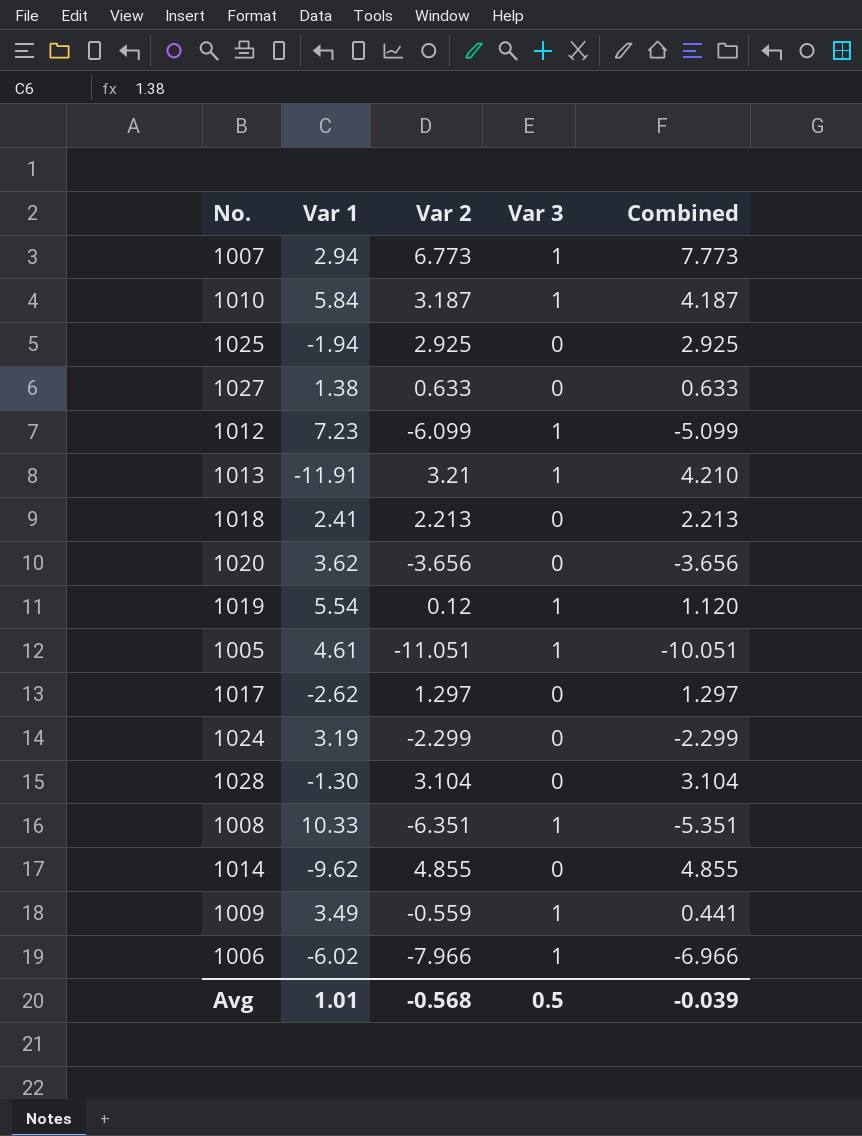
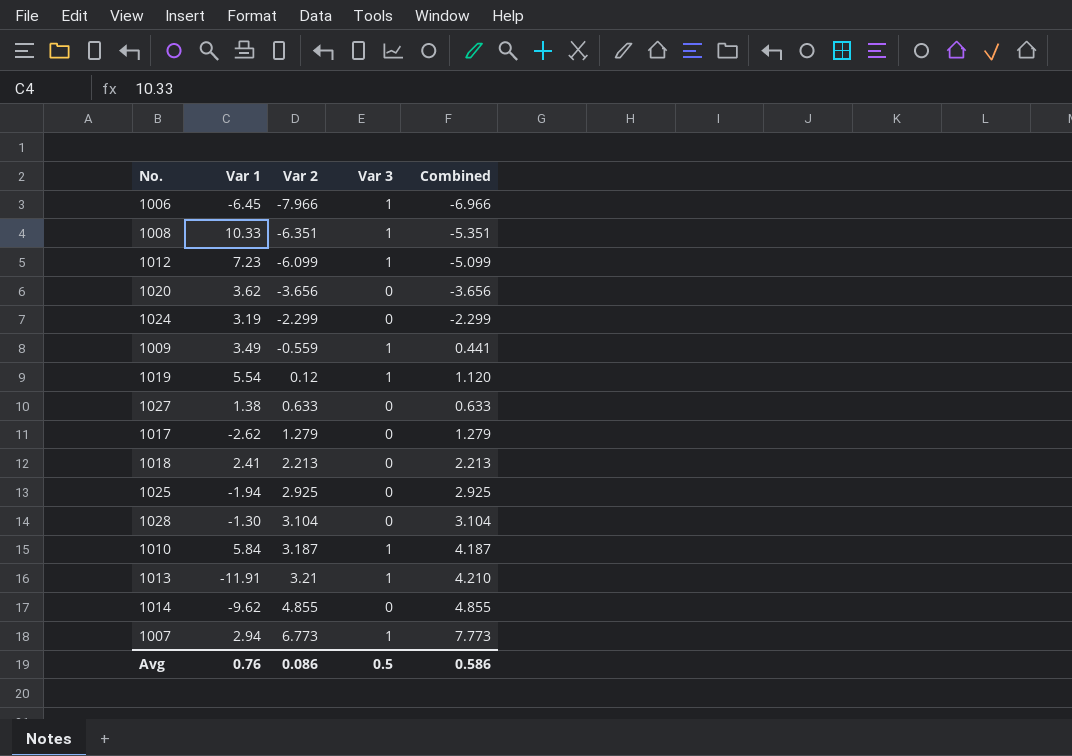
row order: none -> Var 2 ascending
row 1005: 4.61 | -11.051 | 1 | -10.051 -> none
1006 | Var 1: -6.02 -> -6.45
1017 | Var 2: 1.297 -> 1.279
1017 | Combined: 1.297 -> 1.279
Avg | Var 1: 1.01 -> 0.76
Avg | Var 2: -0.568 -> 0.086
Avg | Combined: -0.039 -> 0.586

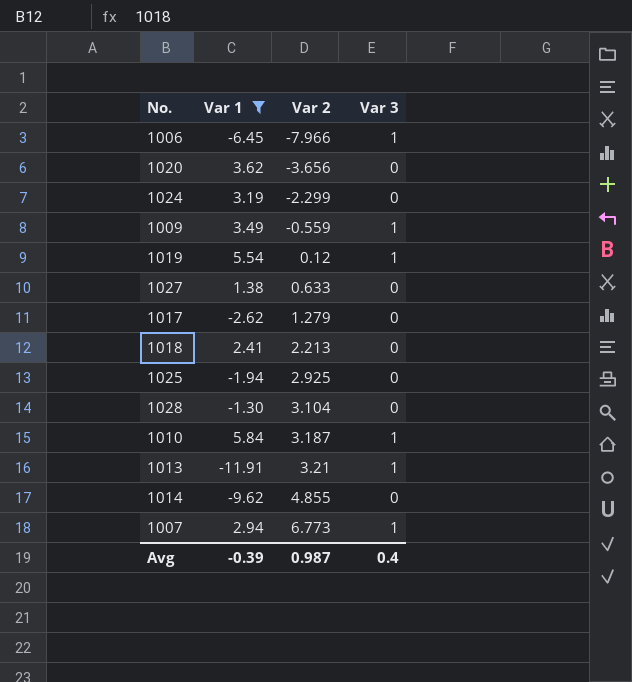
filter: none -> Var 1 <= 5.84
column Combined | formula: [Var 2] + [Var 3] -> none
Avg | Var 1: 0.76 -> -0.39
Avg | Var 2: 0.086 -> 0.987
Avg | Var 3: 0.5 -> 0.4

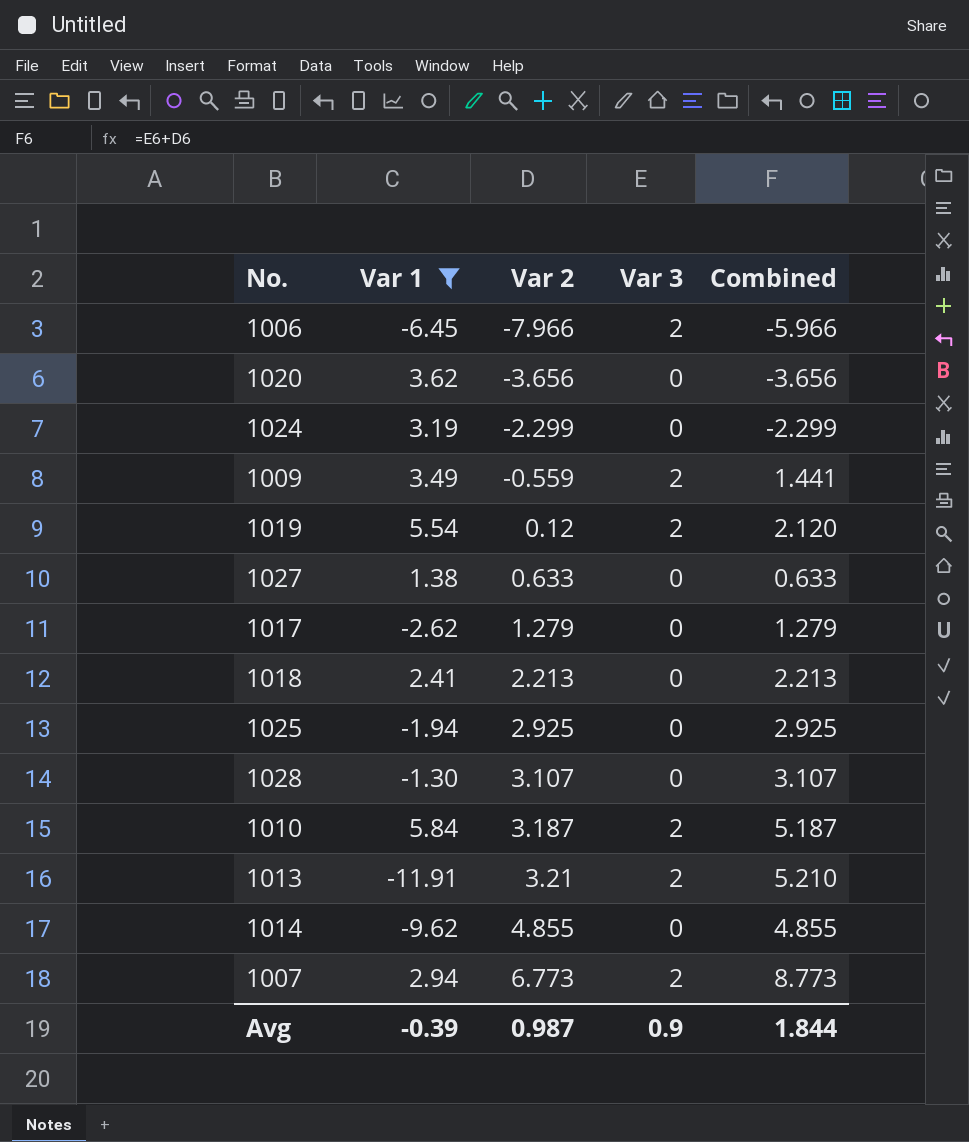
column Combined | formula: none -> [Var 2] + [Var 3]
1006 | Var 3: 1 -> 2
1009 | Var 3: 1 -> 2
1019 | Var 3: 1 -> 2
1028 | Var 2: 3.104 -> 3.107
1010 | Var 3: 1 -> 2
1013 | Var 3: 1 -> 2
1007 | Var 3: 1 -> 2
Avg | Var 3: 0.4 -> 0.9

